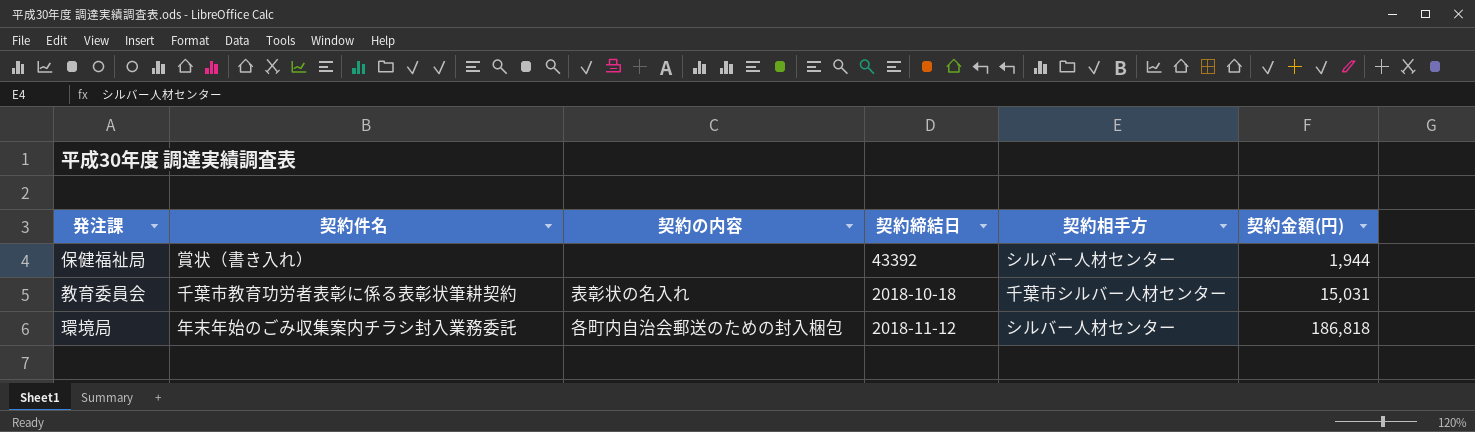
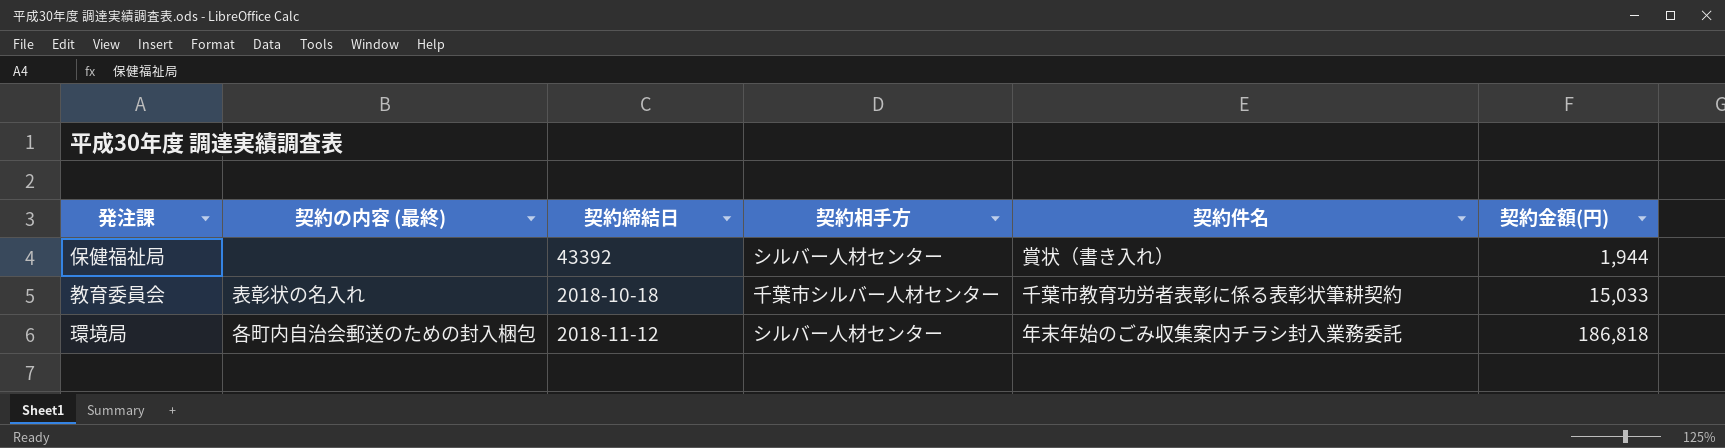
column name: 契約の内容 -> 契約の内容 (最終)
column 契約件名 | position: 2 -> 5
教育委員会 | 契約金額(円): 15,031 -> 15,033

